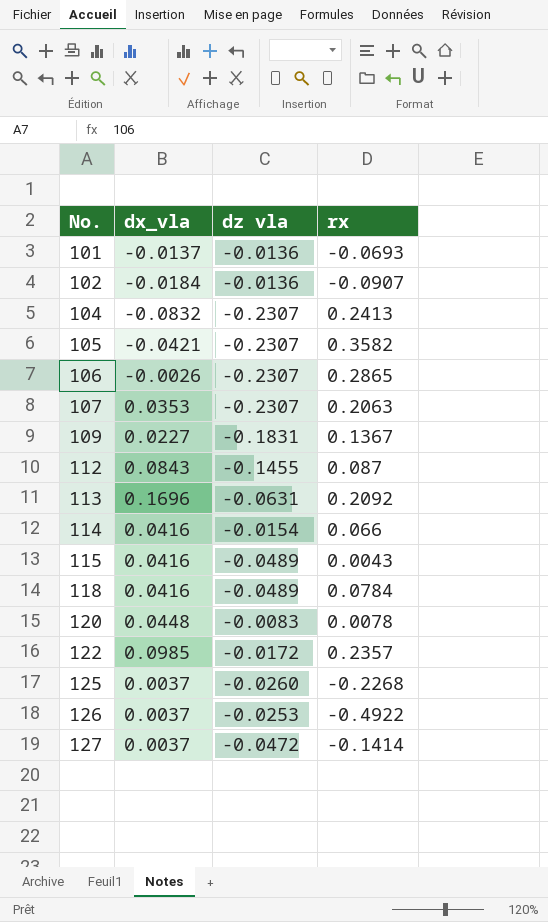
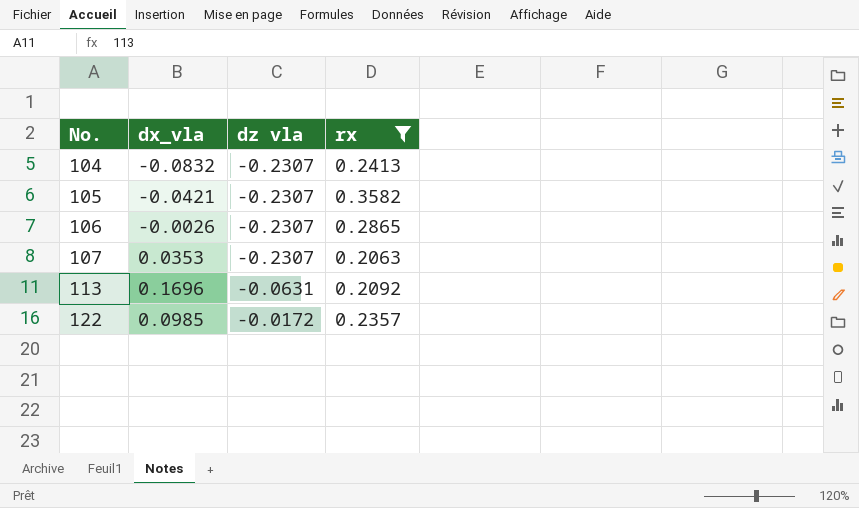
filter: none -> rx >= 0.2063

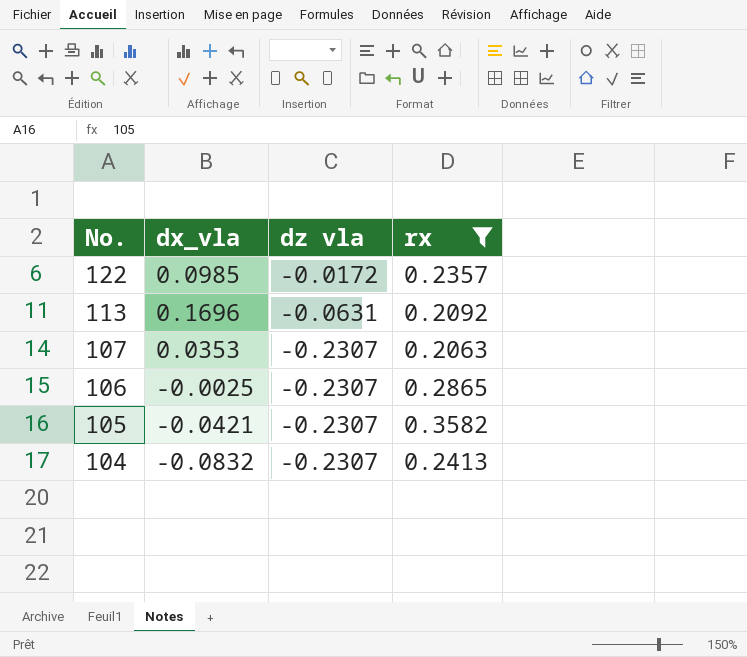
row order: No. ascending -> No. descending
106 | dx_vla: -0.0026 -> -0.0025

